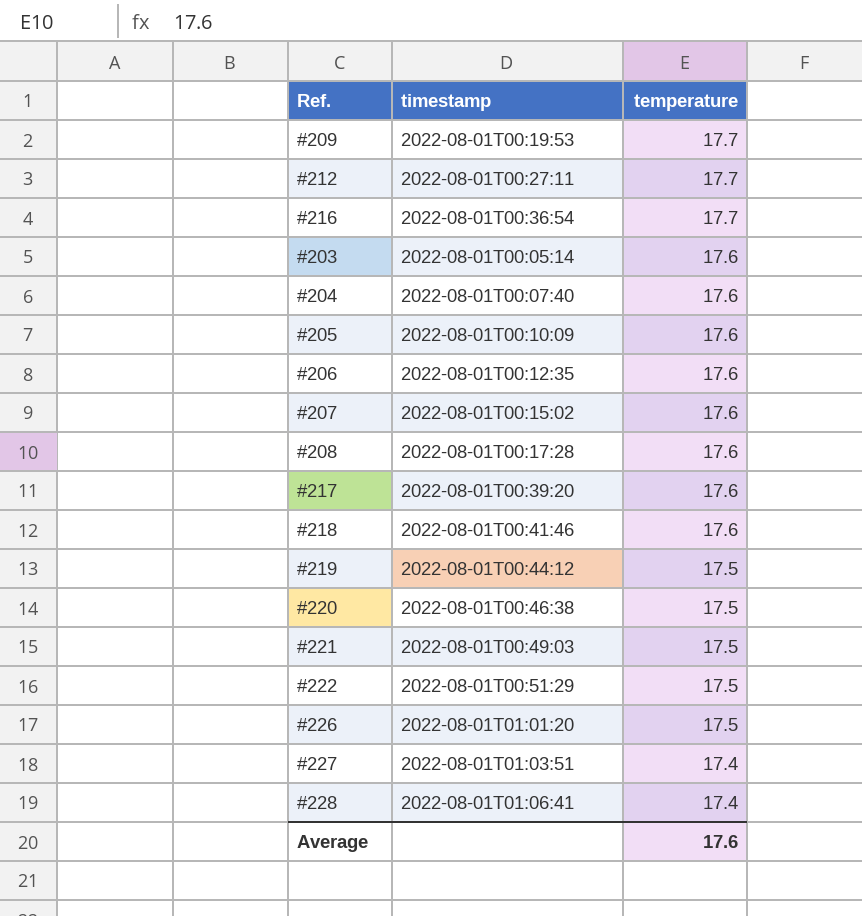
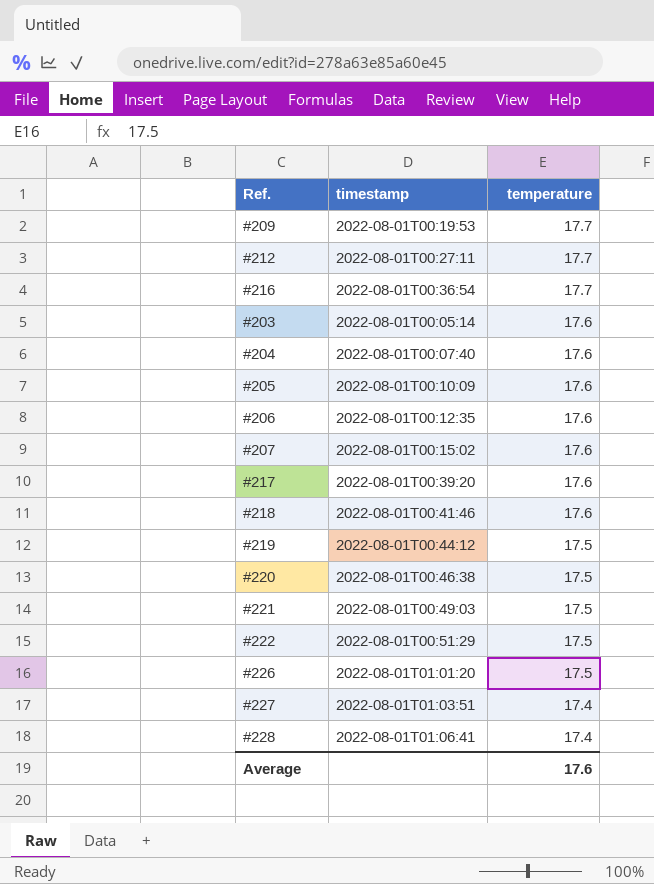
row #208: 2022-08-01T00:17:28 | 17.6 -> none

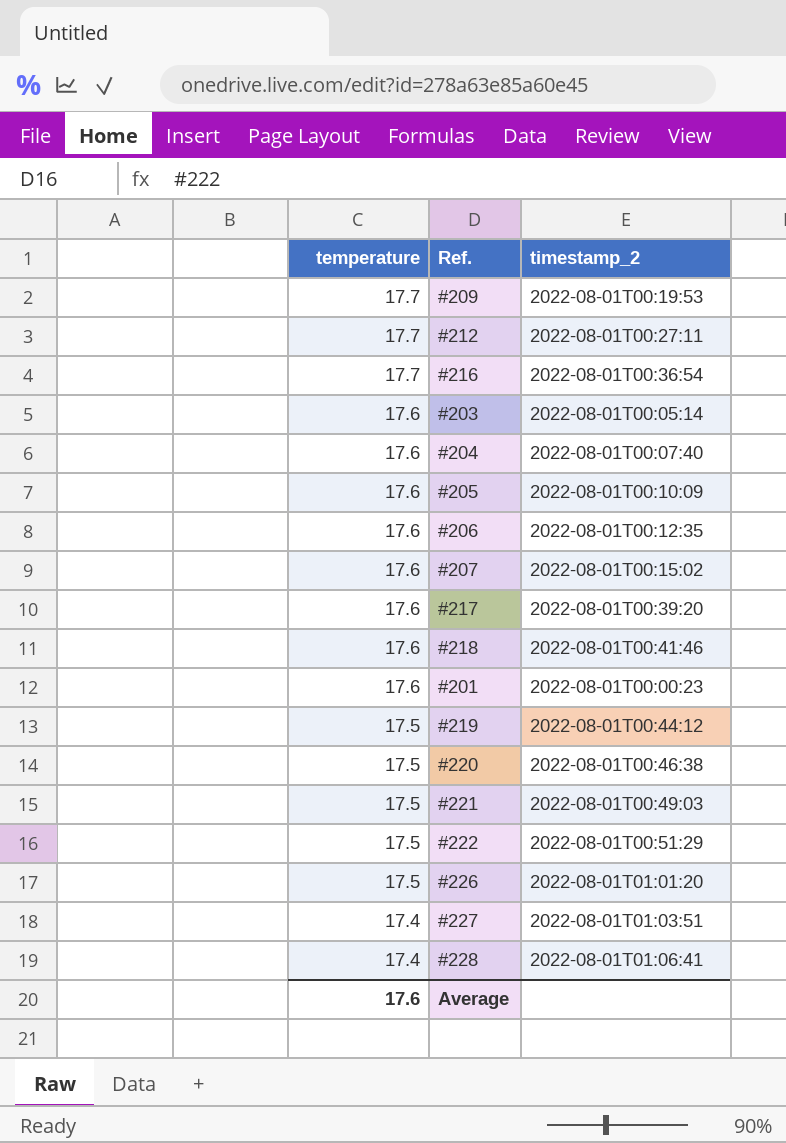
column temperature | position: 3 -> 1
column name: timestamp -> timestamp_2
row #201: none -> 17.6 | 2022-08-01T00:00:23

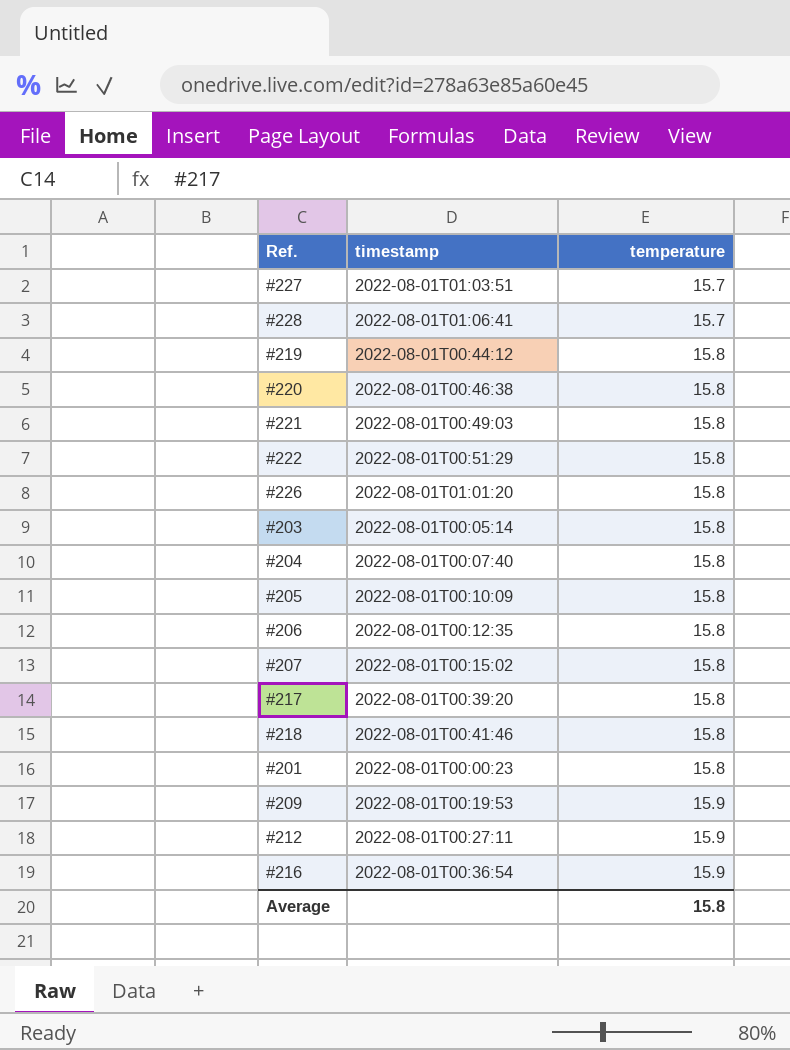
row order: temperature descending -> temperature ascending
column name: timestamp_2 -> timestamp
column temperature | position: 1 -> 3
#227 | temperature: 17.4 -> 15.7
#228 | temperature: 17.4 -> 15.7
#219 | temperature: 17.5 -> 15.8
#220 | temperature: 17.5 -> 15.8
#221 | temperature: 17.5 -> 15.8
#222 | temperature: 17.5 -> 15.8
#226 | temperature: 17.5 -> 15.8
#203 | temperature: 17.6 -> 15.8
#204 | temperature: 17.6 -> 15.8
#205 | temperature: 17.6 -> 15.8
#206 | temperature: 17.6 -> 15.8
#207 | temperature: 17.6 -> 15.8
#217 | temperature: 17.6 -> 15.8
#218 | temperature: 17.6 -> 15.8
#201 | temperature: 17.6 -> 15.8
#209 | temperature: 17.7 -> 15.9
#212 | temperature: 17.7 -> 15.9
#216 | temperature: 17.7 -> 15.9
Average | temperature: 17.6 -> 15.8

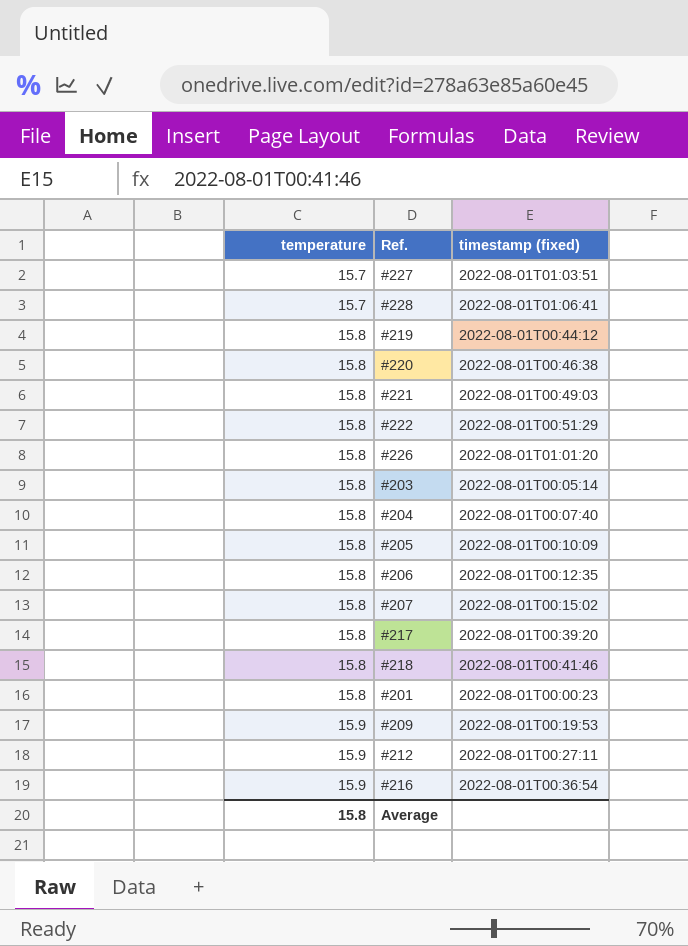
column temperature | position: 3 -> 1
column name: timestamp -> timestamp (fixed)

